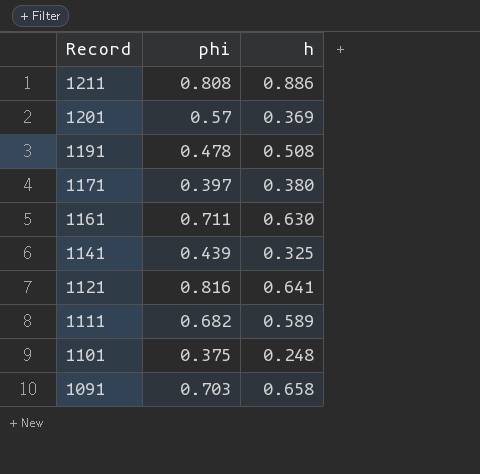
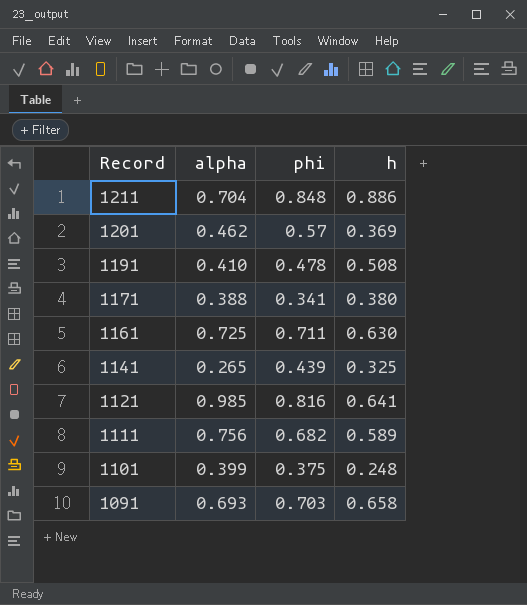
column alpha | position: none -> 2
1211 | phi: 0.808 -> 0.848
1171 | phi: 0.397 -> 0.341

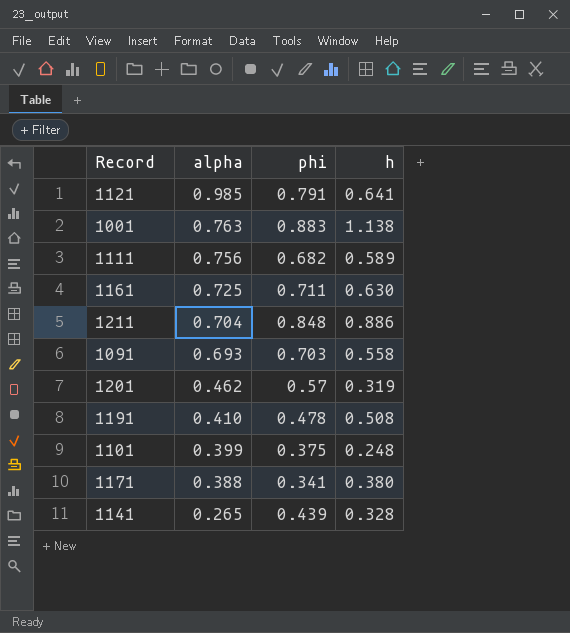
row order: Record descending -> alpha descending
1121 | phi: 0.816 -> 0.791
row 1001: none -> 0.763 | 0.883 | 1.138
1091 | h: 0.658 -> 0.558
1201 | h: 0.369 -> 0.319
1141 | h: 0.325 -> 0.328

